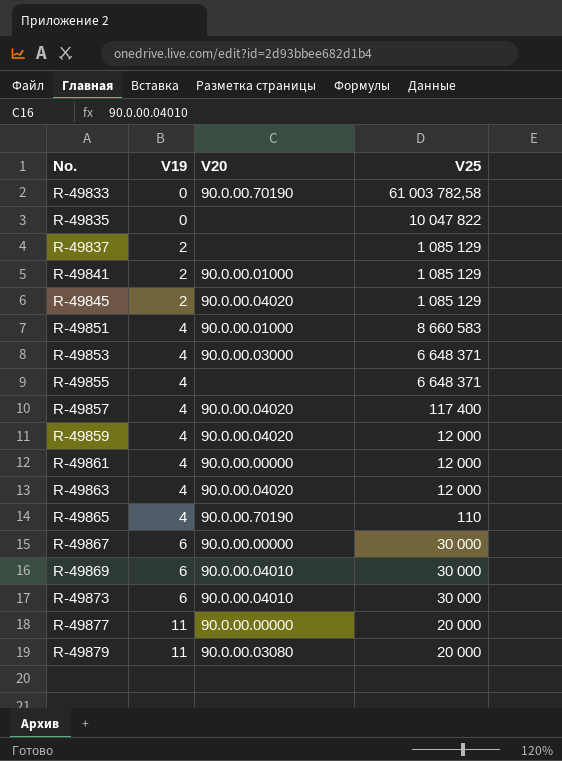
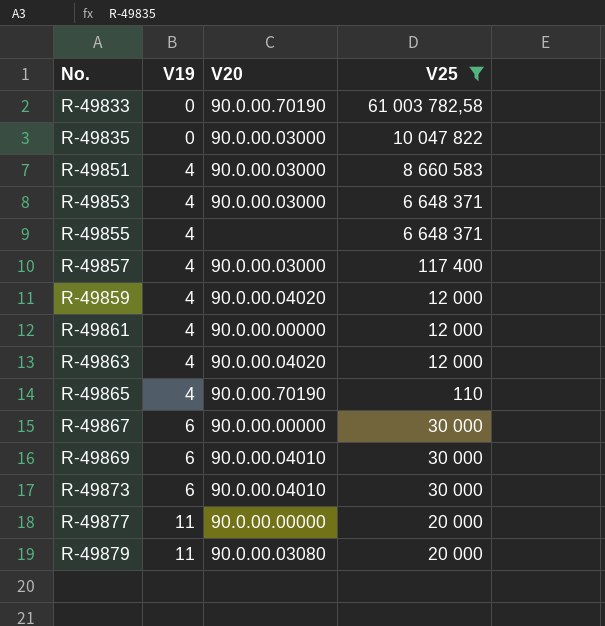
filter: none -> V25 != 1 085 129
R-49835 | V20: none -> 90.0.00.03000
R-49851 | V20: 90.0.00.01000 -> 90.0.00.03000
R-49857 | V20: 90.0.00.04020 -> 90.0.00.03000

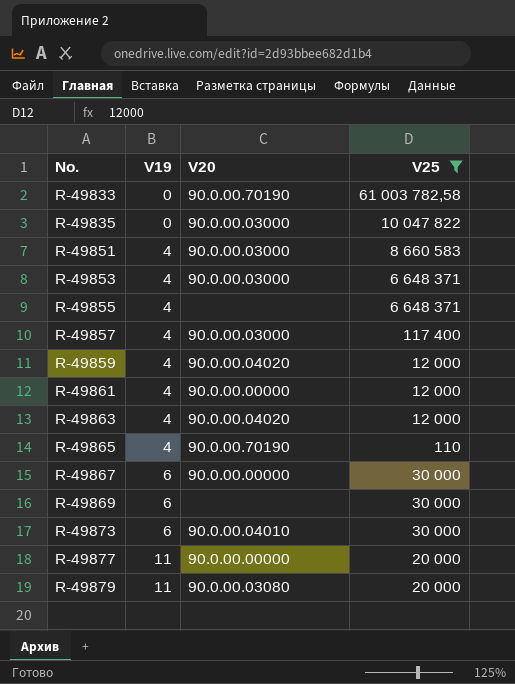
R-49869 | V20: 90.0.00.04010 -> none

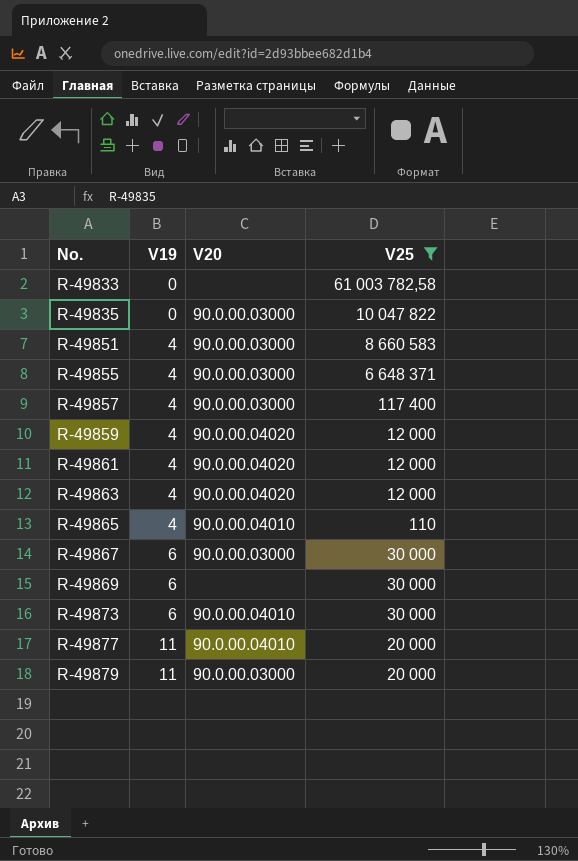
row R-49853: 4 | 90.0.00.03000 | 6 648 371 -> none
R-49833 | V20: 90.0.00.70190 -> none
R-49855 | V20: none -> 90.0.00.03000
R-49861 | V20: 90.0.00.00000 -> 90.0.00.04020
R-49865 | V20: 90.0.00.70190 -> 90.0.00.04010
R-49867 | V20: 90.0.00.00000 -> 90.0.00.03000
R-49877 | V20: 90.0.00.00000 -> 90.0.00.04010
R-49879 | V20: 90.0.00.03080 -> 90.0.00.03000

